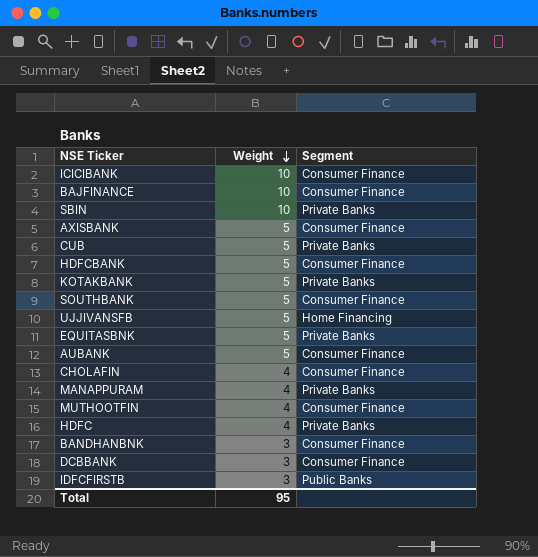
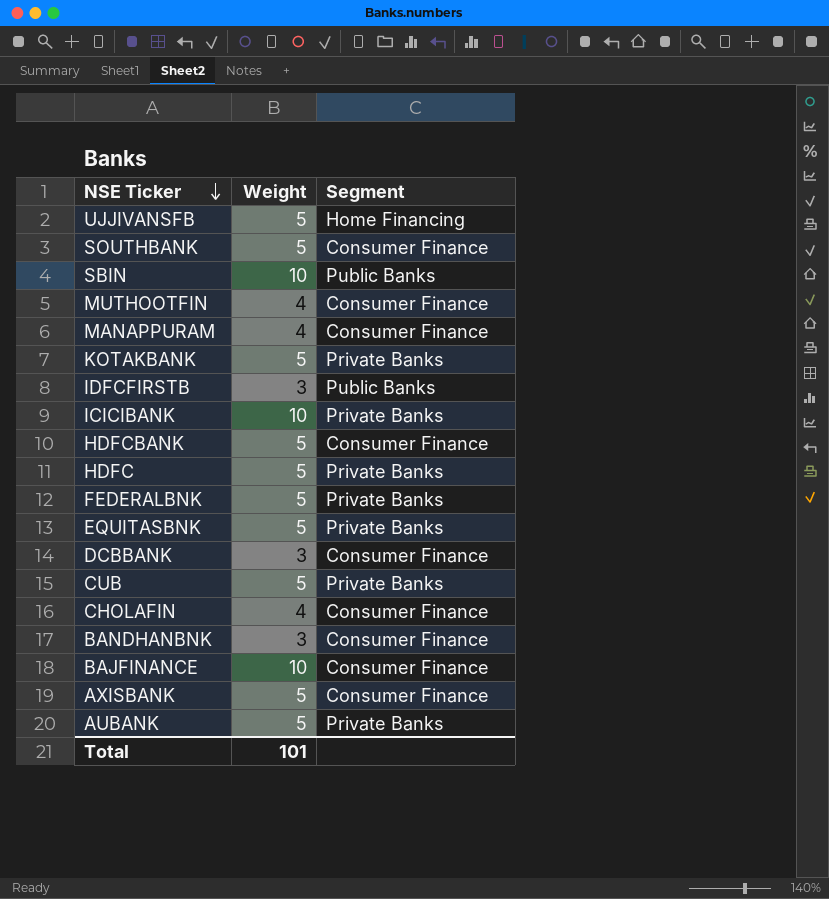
row order: Weight descending -> NSE Ticker descending
SBIN | Segment: Private Banks -> Public Banks
MANAPPURAM | Segment: Private Banks -> Consumer Finance
ICICIBANK | Segment: Consumer Finance -> Private Banks
HDFC | Weight: 4 -> 5
row FEDERALBNK: none -> 5 | Private Banks
AUBANK | Segment: Consumer Finance -> Private Banks
Total | Weight: 95 -> 101

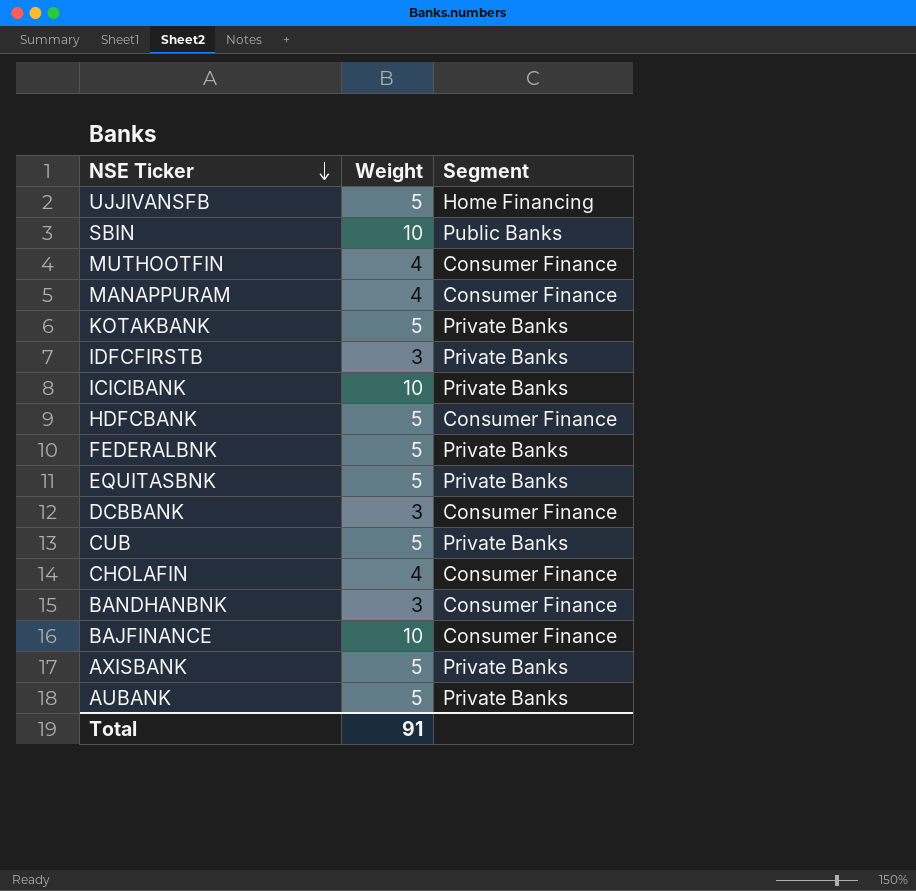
row SOUTHBANK: 5 | Consumer Finance -> none
row HDFC: 5 | Private Banks -> none
IDFCFIRSTB | Segment: Public Banks -> Private Banks
AXISBANK | Segment: Consumer Finance -> Private Banks
Total | Weight: 101 -> 91

